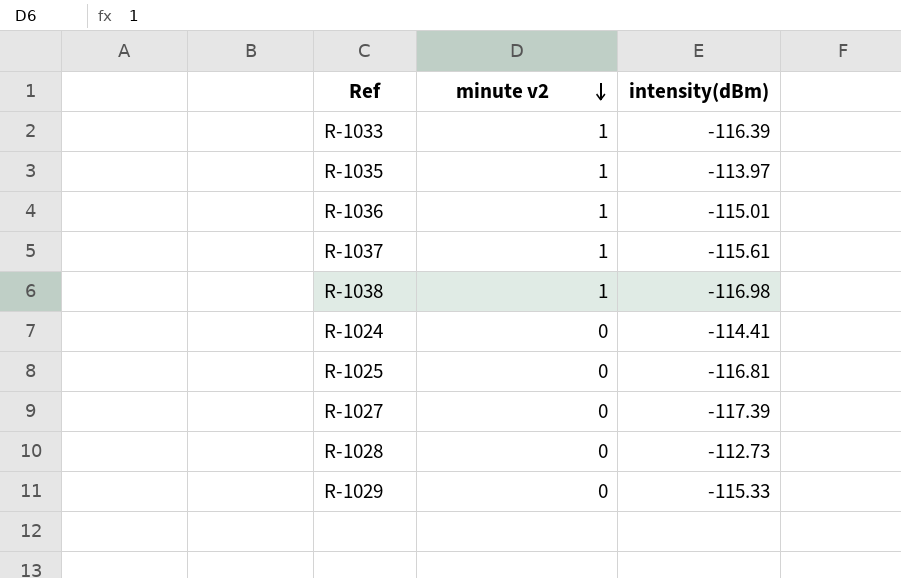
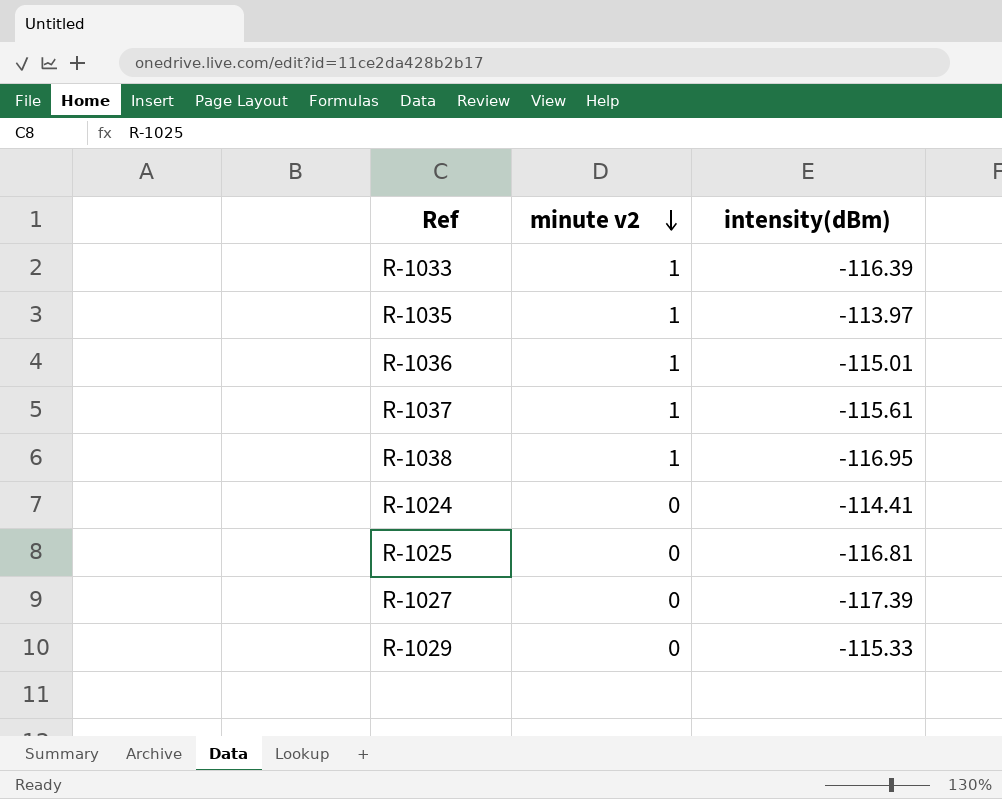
row R-1028: 0 | -112.73 -> none
R-1038 | intensity(dBm): -116.98 -> -116.95

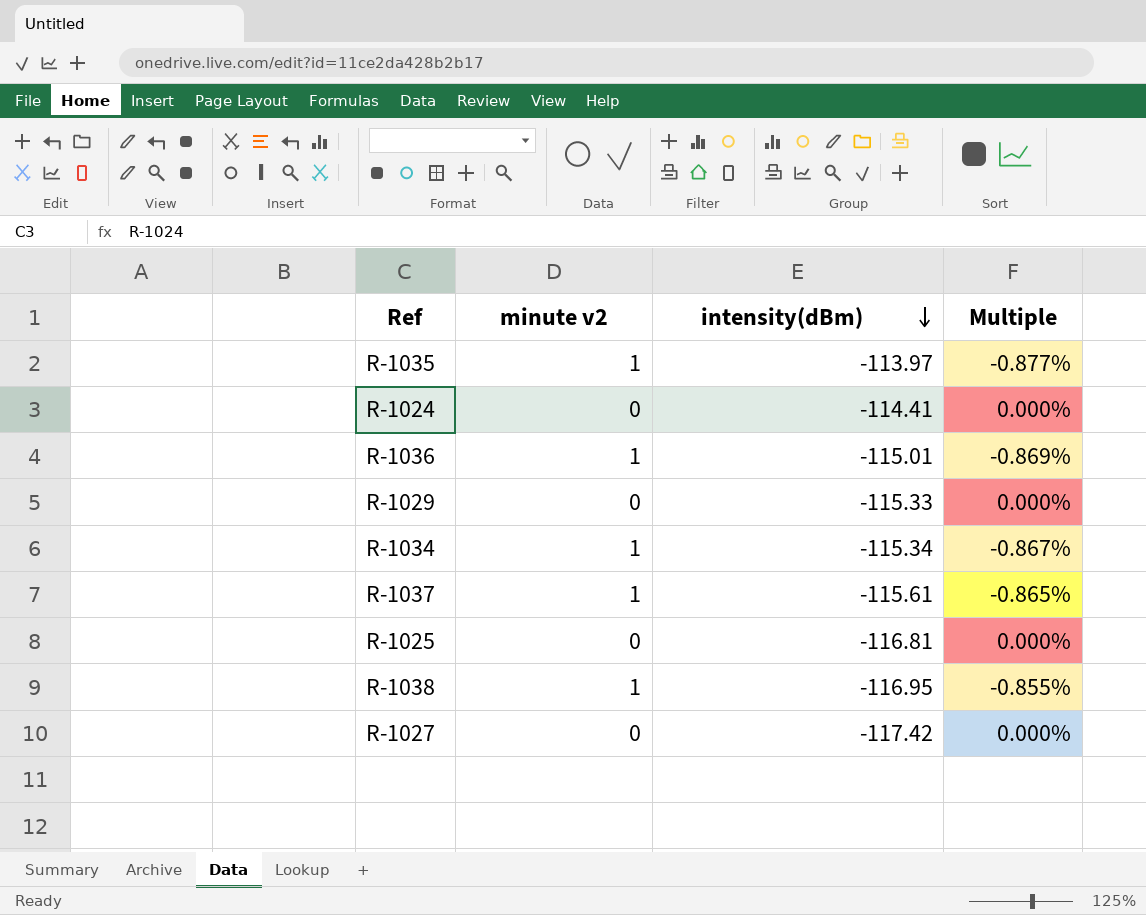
row order: minute v2 descending -> intensity(dBm) descending
column Multiple | formula: none -> [minute v2] / [intensity(dBm)]
row R-1033: 1 | -116.39 -> none
row R-1034: none -> 1 | -115.34 | -0.867%
R-1027 | intensity(dBm): -117.39 -> -117.42

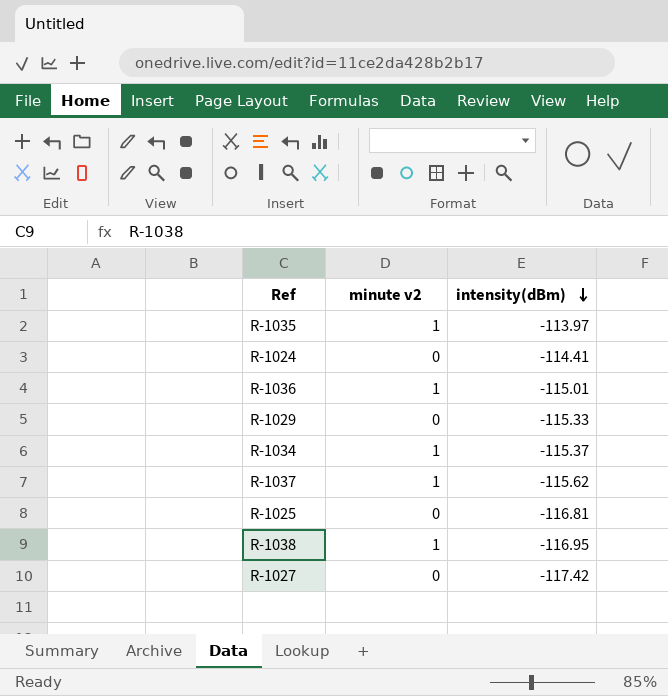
column Multiple | formula: [minute v2] / [intensity(dBm)] -> none
R-1034 | intensity(dBm): -115.34 -> -115.37
R-1037 | intensity(dBm): -115.61 -> -115.62

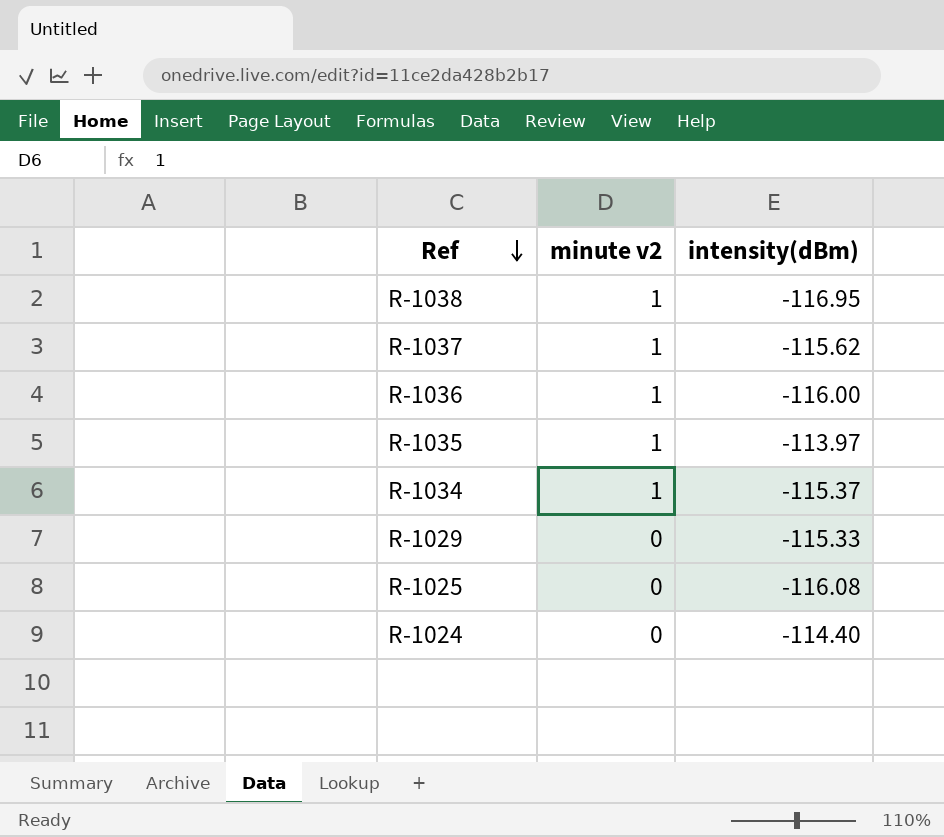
row order: intensity(dBm) descending -> Ref descending
row R-1027: 0 | -117.42 -> none
R-1036 | intensity(dBm): -115.01 -> -116.00
R-1025 | intensity(dBm): -116.81 -> -116.08
R-1024 | intensity(dBm): -114.41 -> -114.40

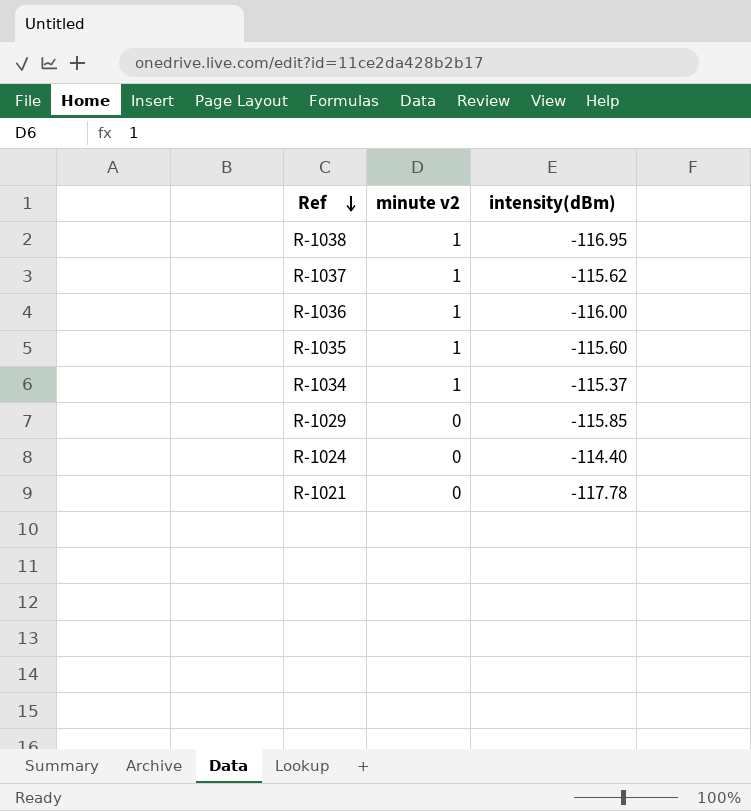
row R-1025: 0 | -116.08 -> none
R-1035 | intensity(dBm): -113.97 -> -115.60
R-1029 | intensity(dBm): -115.33 -> -115.85
row R-1021: none -> 0 | -117.78

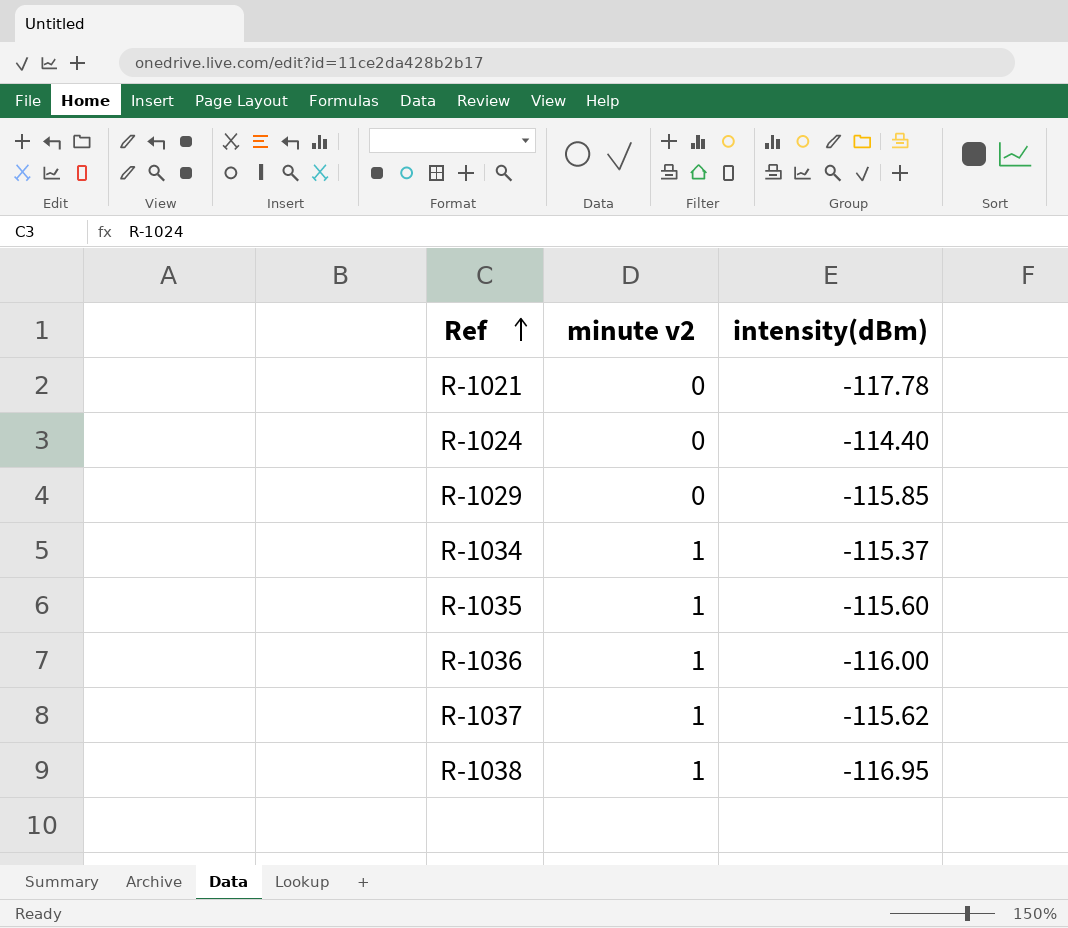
row order: Ref descending -> Ref ascending

